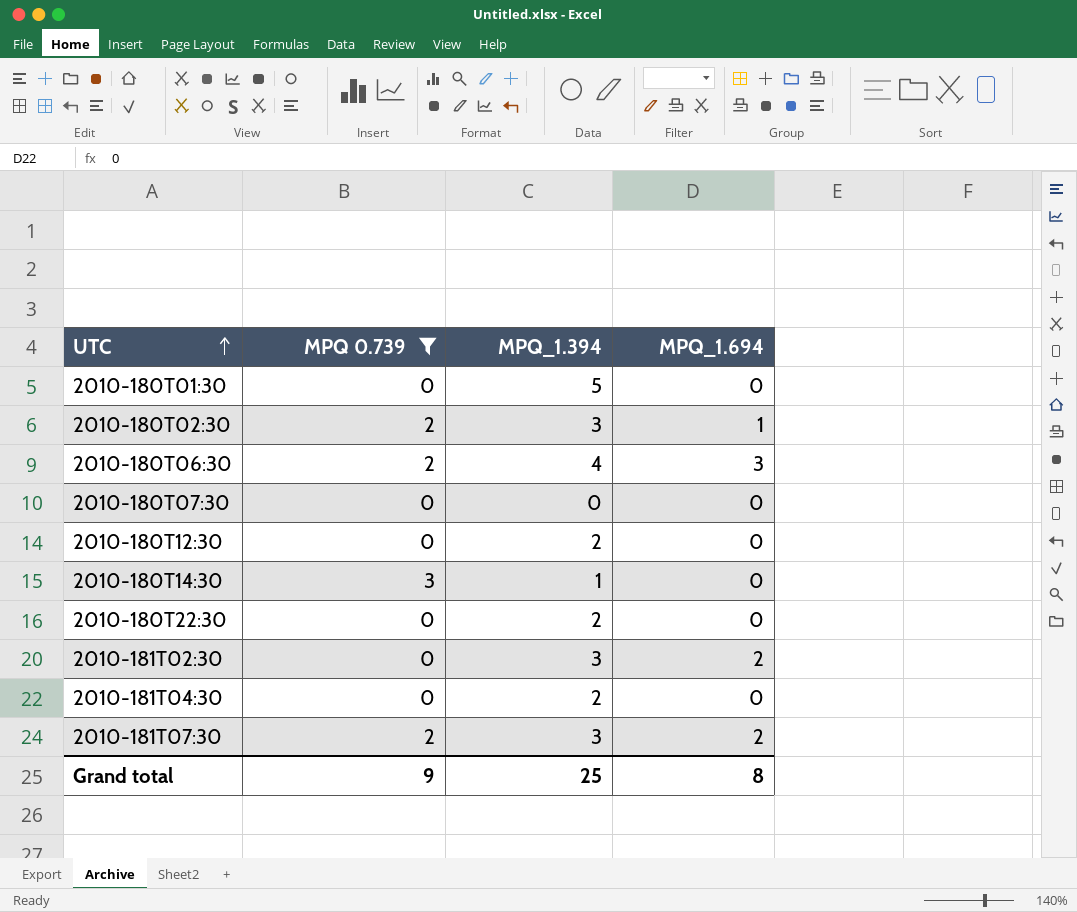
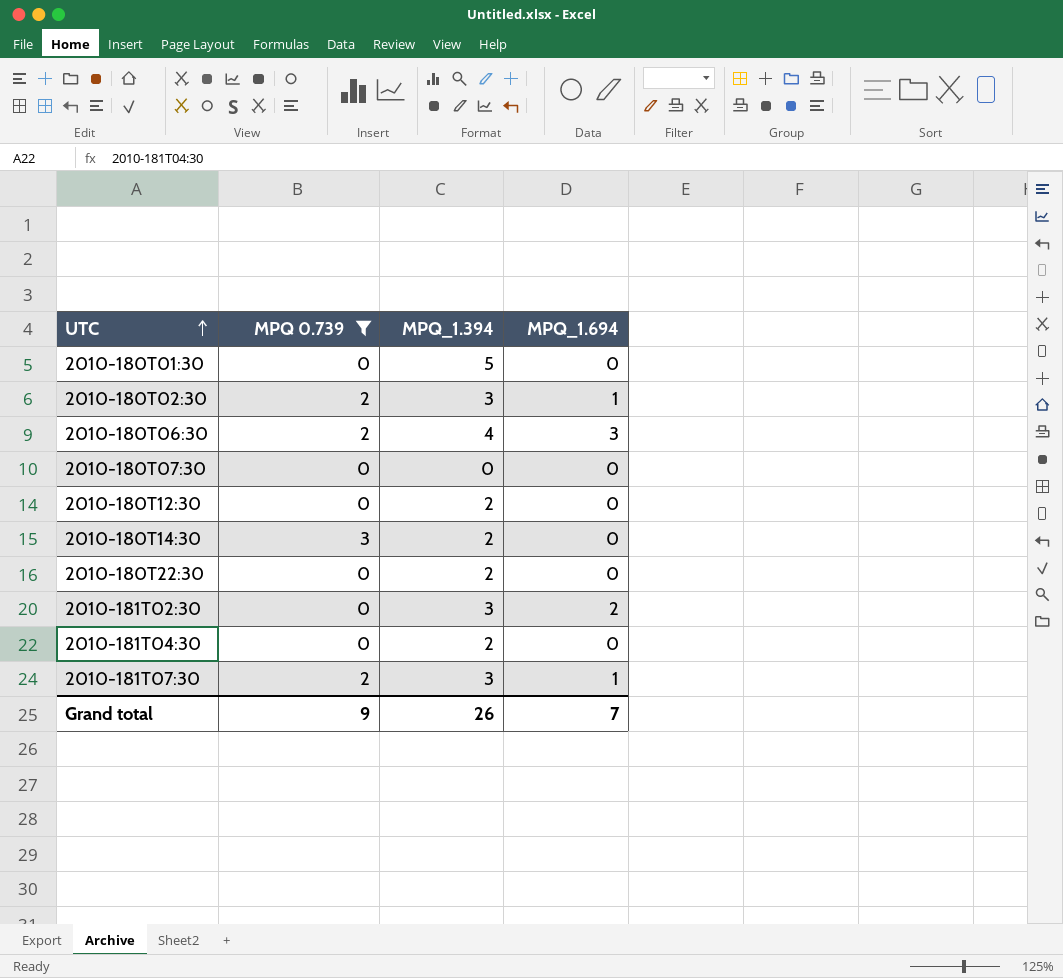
2010-180T14:30 | MPQ_1.394: 1 -> 2
2010-181T07:30 | MPQ_1.694: 2 -> 1
Grand total | MPQ_1.394: 25 -> 26
Grand total | MPQ_1.694: 8 -> 7

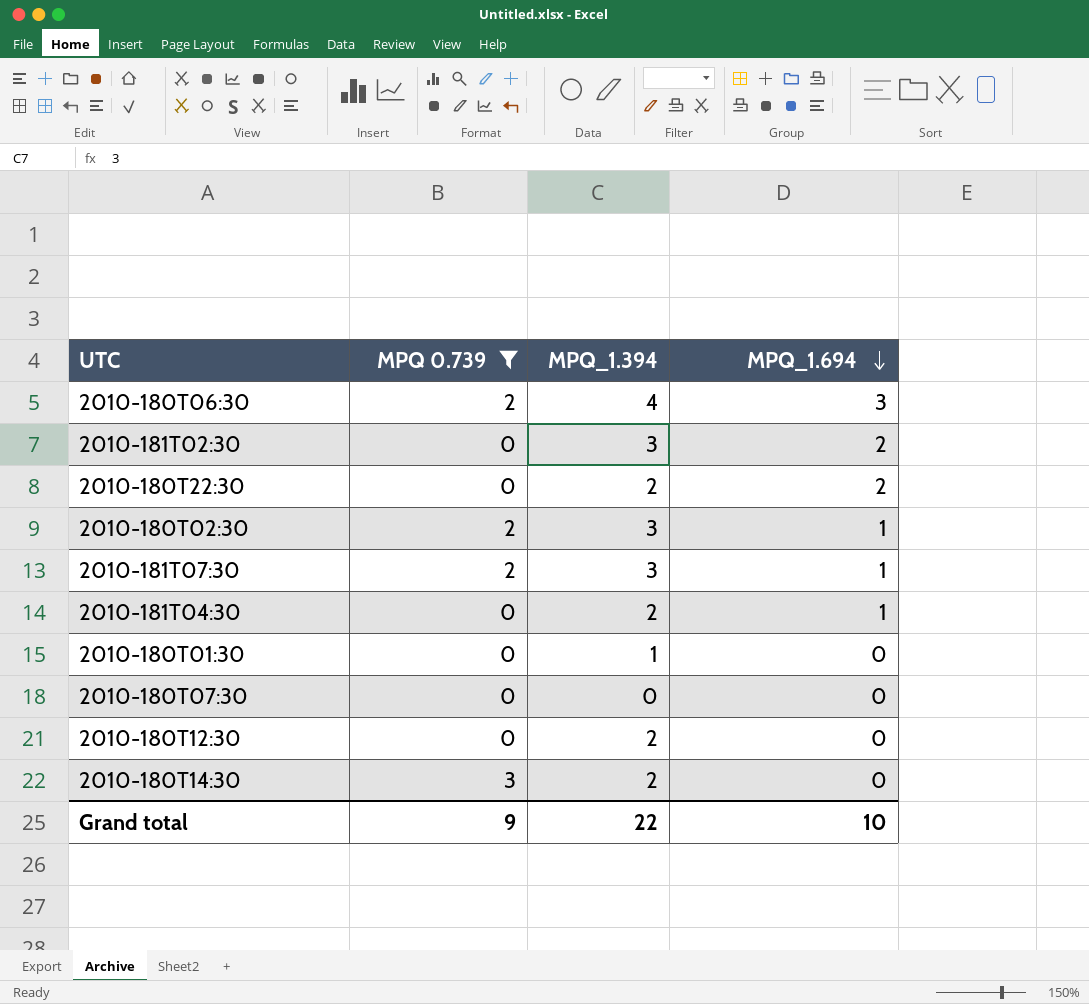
row order: UTC ascending -> MPQ_1.694 descending
2010-180T22:30 | MPQ_1.694: 0 -> 2
2010-181T04:30 | MPQ_1.694: 0 -> 1
2010-180T01:30 | MPQ_1.394: 5 -> 1
Grand total | MPQ_1.394: 26 -> 22
Grand total | MPQ_1.694: 7 -> 10

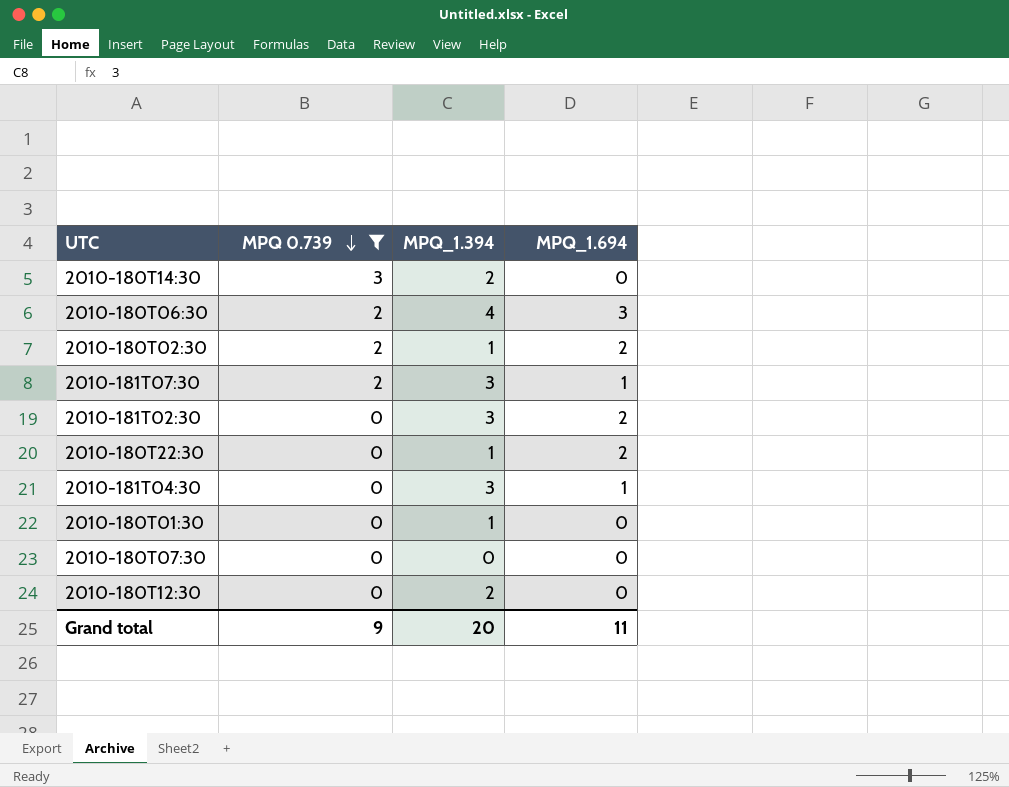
row order: MPQ_1.694 descending -> MPQ 0.739 descending
2010-180T02:30 | MPQ_1.394: 3 -> 1
2010-180T02:30 | MPQ_1.694: 1 -> 2
2010-180T22:30 | MPQ_1.394: 2 -> 1
2010-181T04:30 | MPQ_1.394: 2 -> 3
Grand total | MPQ_1.394: 22 -> 20
Grand total | MPQ_1.694: 10 -> 11

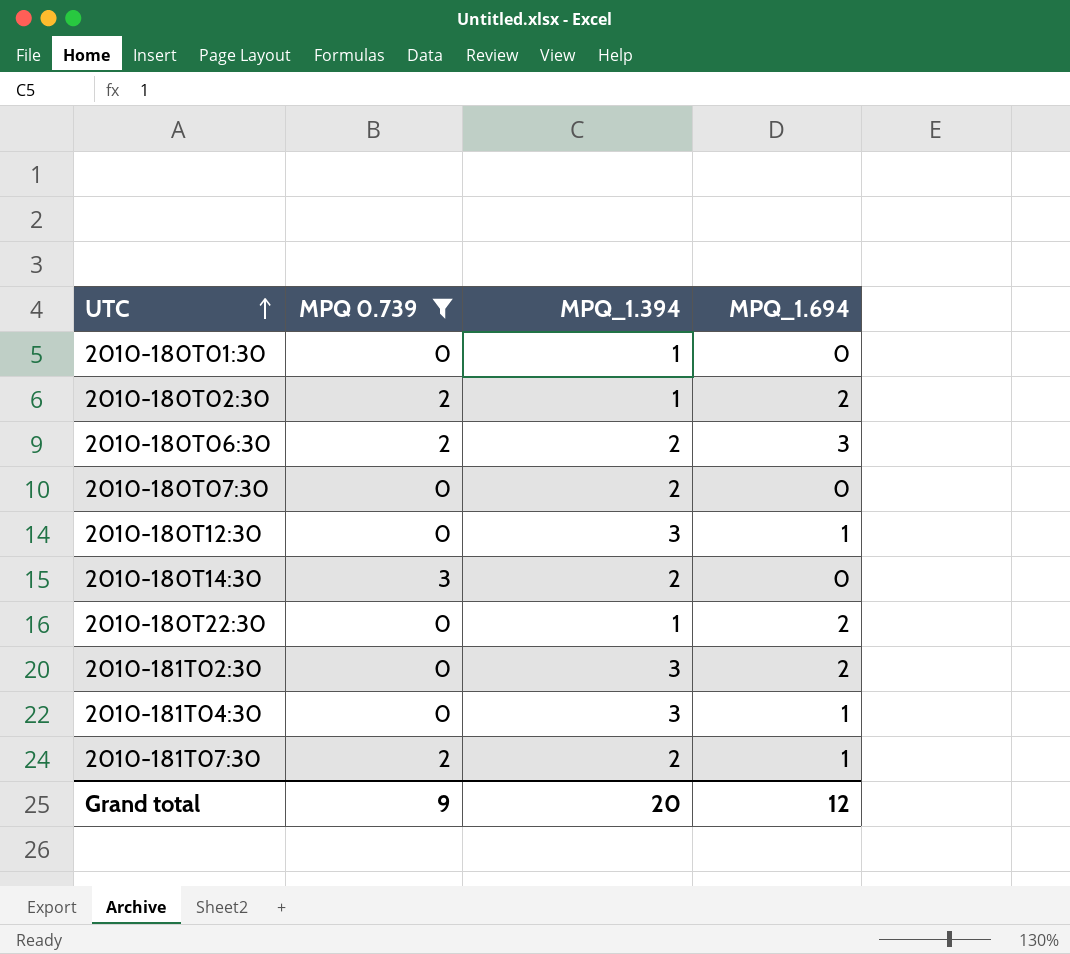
row order: MPQ 0.739 descending -> UTC ascending
2010-180T06:30 | MPQ_1.394: 4 -> 2
2010-180T07:30 | MPQ_1.394: 0 -> 2
2010-180T12:30 | MPQ_1.394: 2 -> 3
2010-180T12:30 | MPQ_1.694: 0 -> 1
2010-181T07:30 | MPQ_1.394: 3 -> 2
Grand total | MPQ_1.694: 11 -> 12

